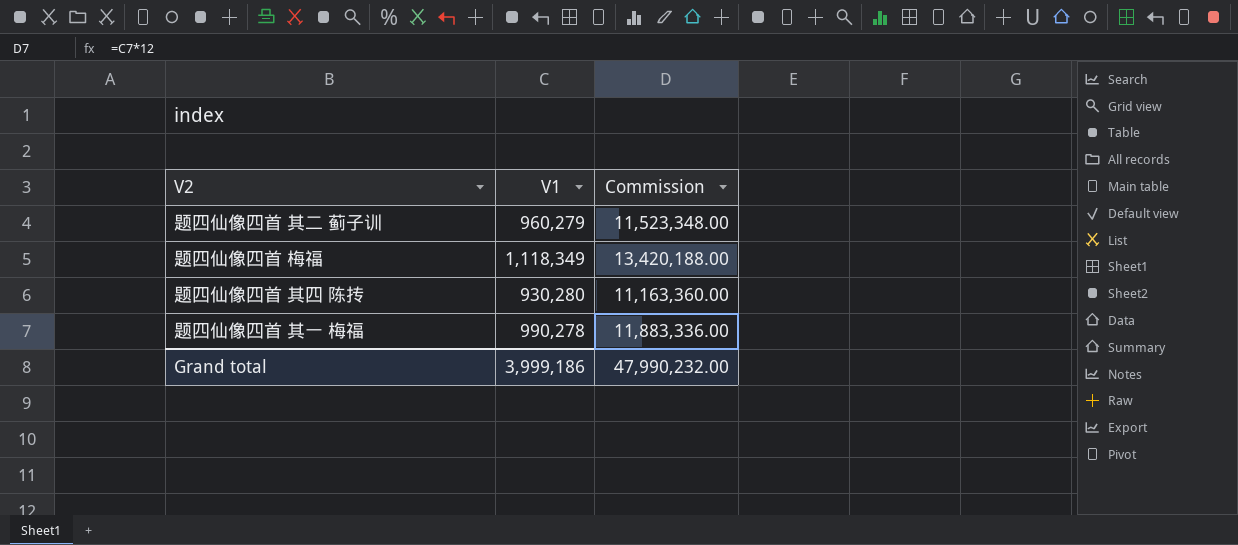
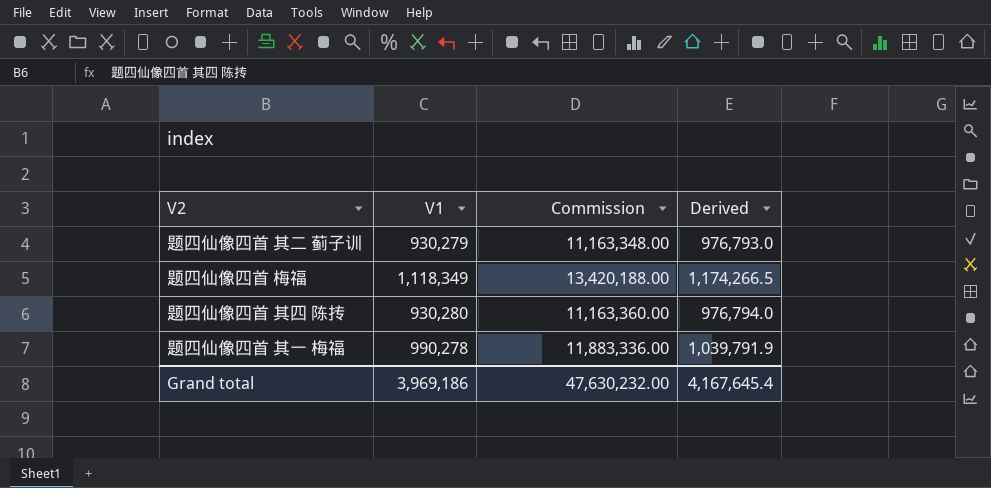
column Derived | formula: none -> [V1] * 1.05
题四仙像四首 其二 蓟子训 | V1: 960,279 -> 930,279
题四仙像四首 其二 蓟子训 | Commission: 11,523,348.00 -> 11,163,348.00
Grand total | V1: 3,999,186 -> 3,969,186
Grand total | Commission: 47,990,232.00 -> 47,630,232.00

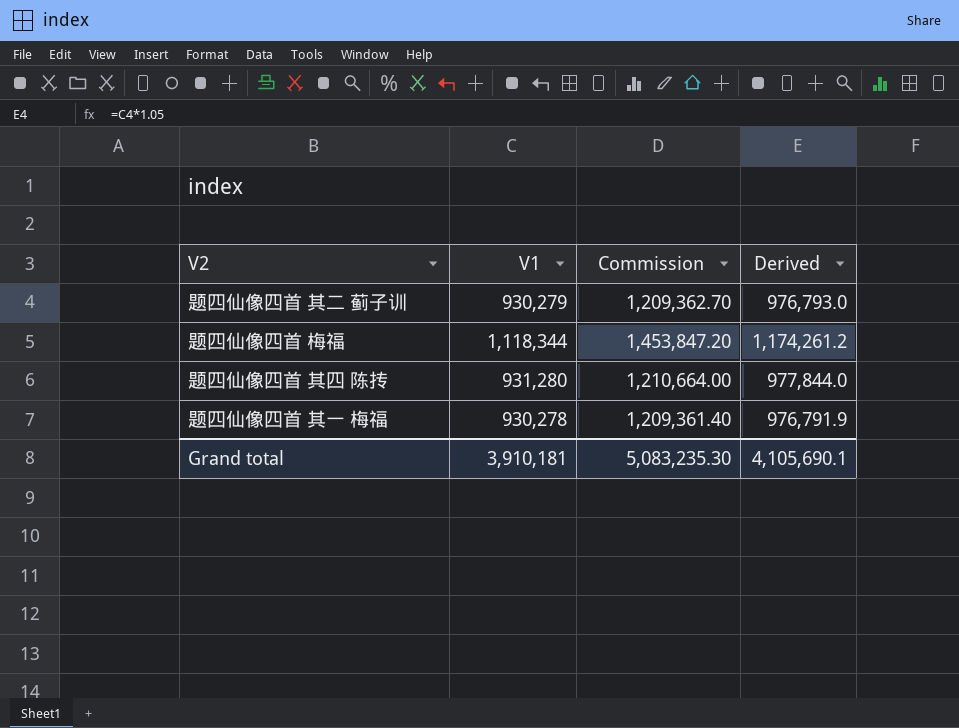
column Commission | formula: [V1] * 12 -> [V1] * 1.3
题四仙像四首 梅福 | V1: 1,118,349 -> 1,118,344
题四仙像四首 梅福 | Derived: 1,174,266.5 -> 1,174,261.2
题四仙像四首 其四 陈抟 | V1: 930,280 -> 931,280
题四仙像四首 其四 陈抟 | Derived: 976,794.0 -> 977,844.0
题四仙像四首 其一 梅福 | V1: 990,278 -> 930,278
题四仙像四首 其一 梅福 | Derived: 1,039,791.9 -> 976,791.9
Grand total | V1: 3,969,186 -> 3,910,181
Grand total | Commission: 47,630,232.00 -> 5,083,235.30
Grand total | Derived: 4,167,645.4 -> 4,105,690.1

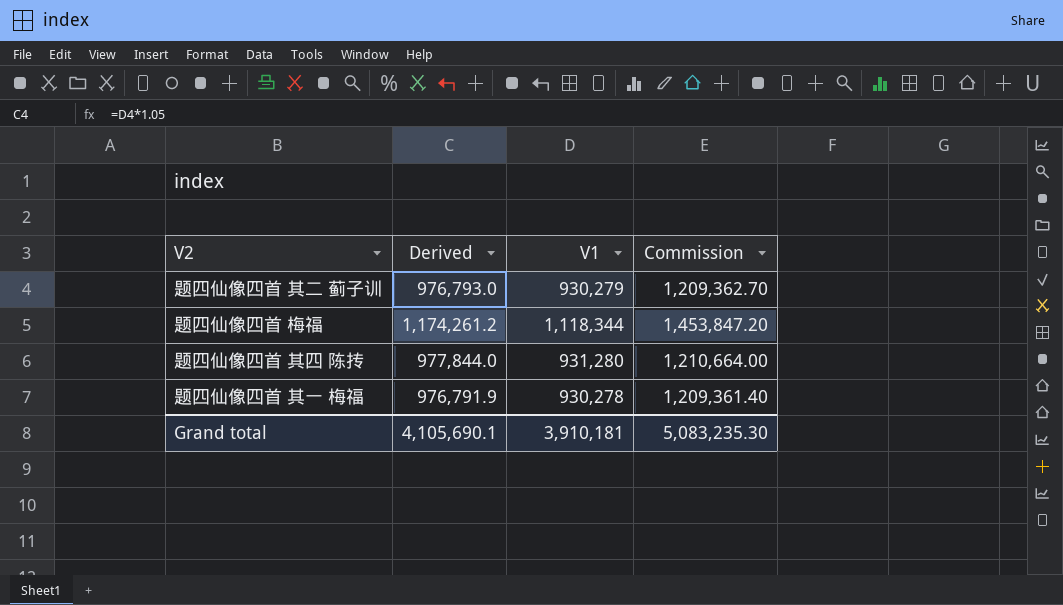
column Derived | position: 4 -> 2

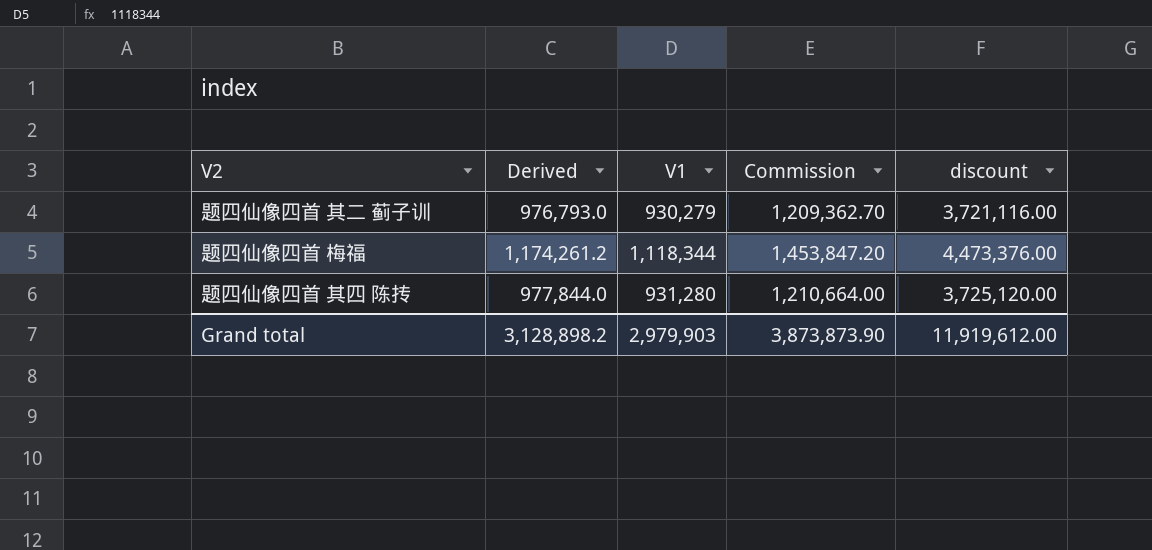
column discount | formula: none -> [V1] * 4
row 题四仙像四首 其一 梅福: 976,791.9 | 930,278 | 1,209,361.40 -> none
Grand total | Derived: 4,105,690.1 -> 3,128,898.2
Grand total | V1: 3,910,181 -> 2,979,903
Grand total | Commission: 5,083,235.30 -> 3,873,873.90

